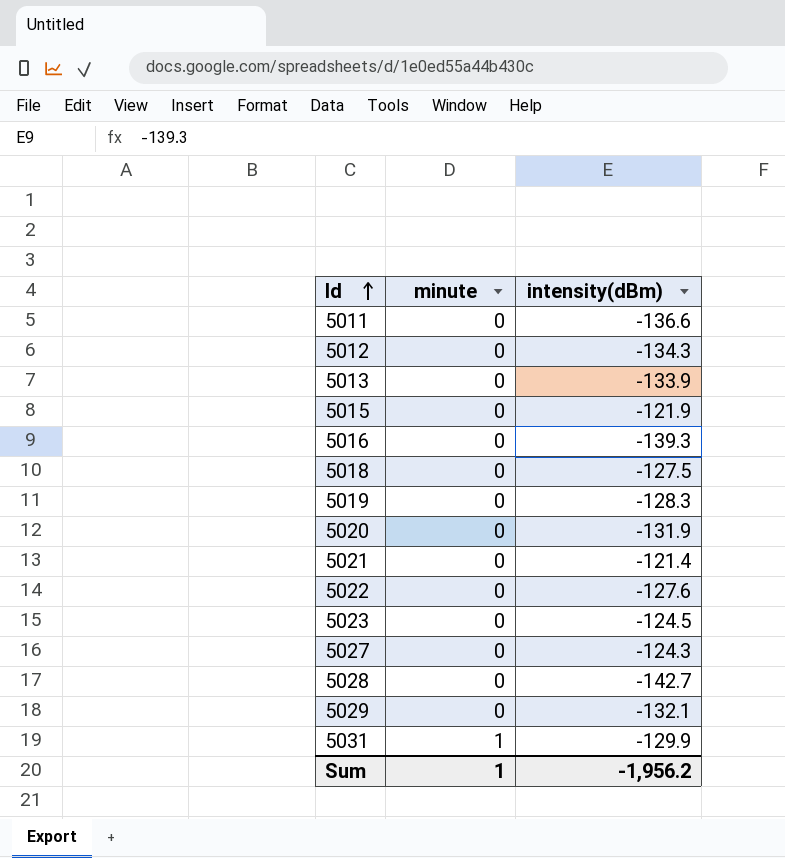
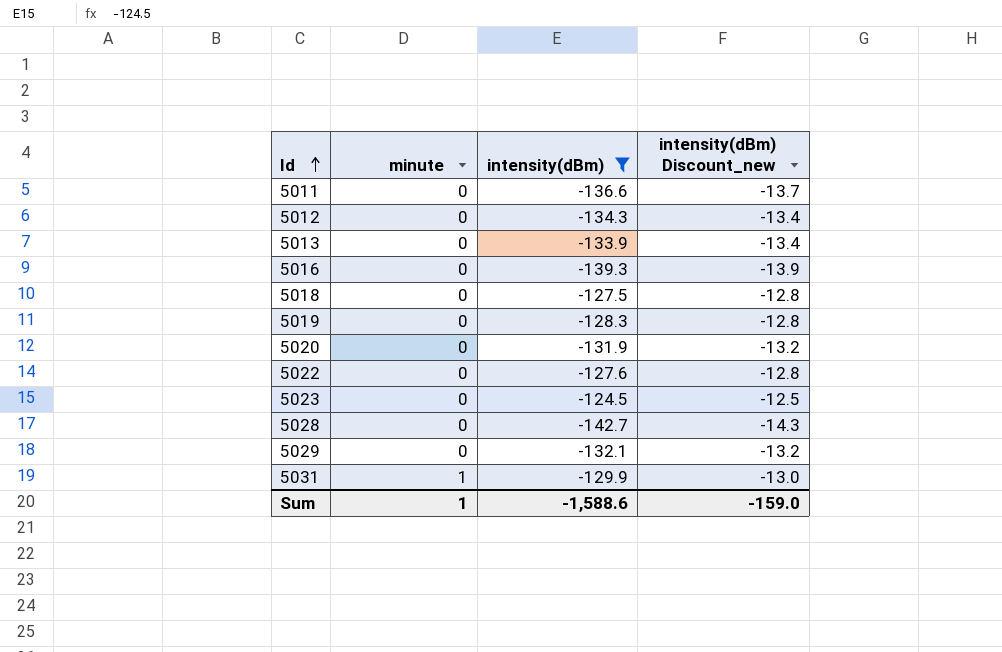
filter: none -> intensity(dBm) <= -124.5
column intensity(dBm) Discount_new | formula: none -> [intensity(dBm)] * 0.1
Sum | intensity(dBm): -1,956.2 -> -1,588.6

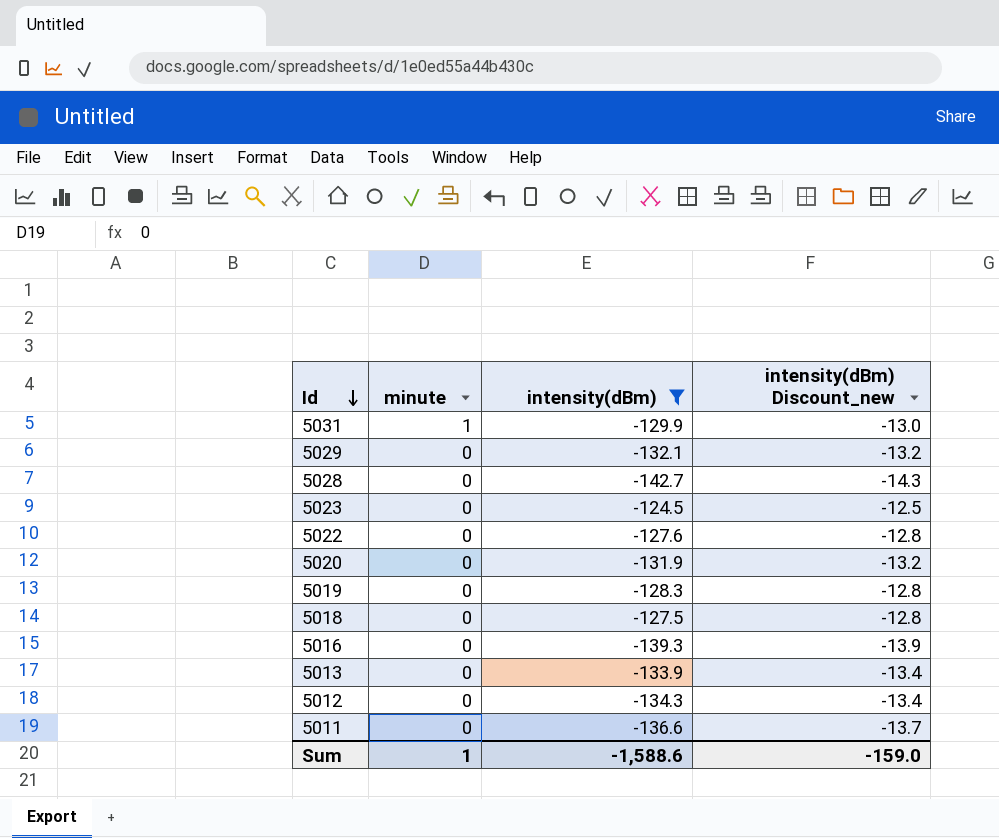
row order: Id ascending -> Id descending

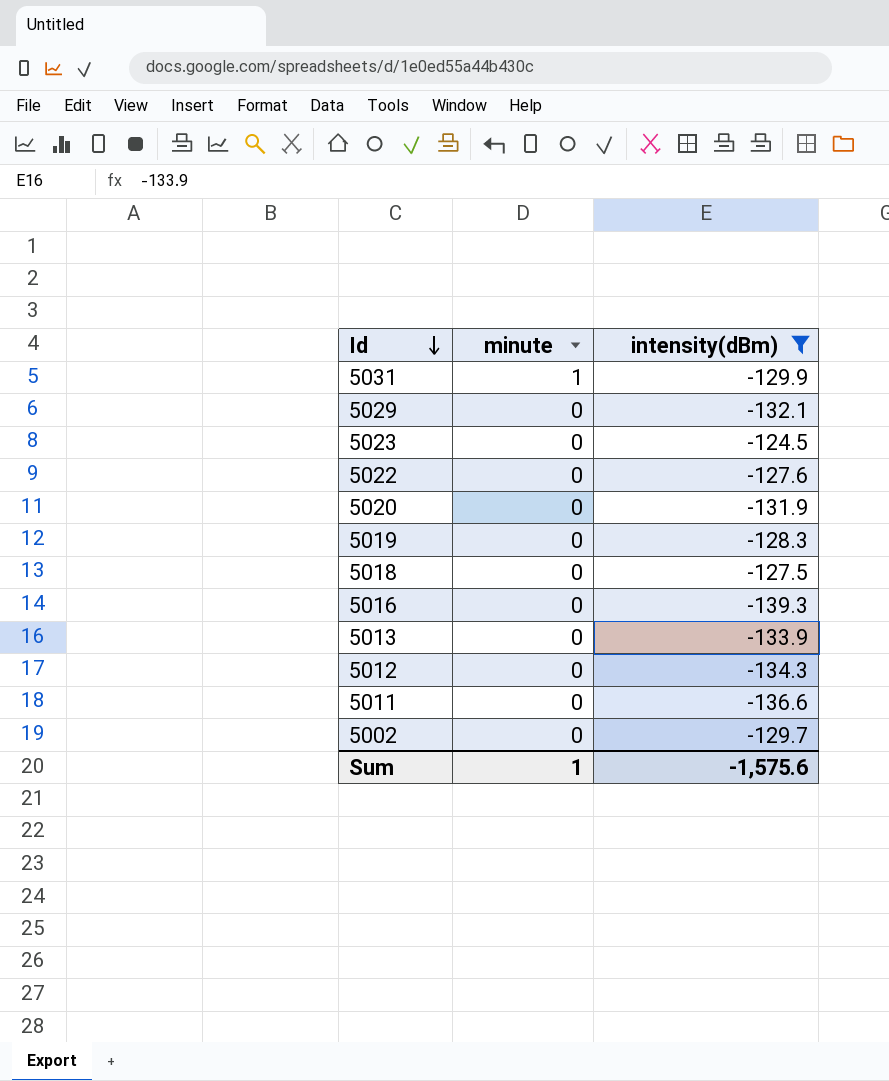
column intensity(dBm) Discount_new | formula: [intensity(dBm)] * 0.1 -> none
row 5028: 0 | -142.7 | -14.3 -> none
row 5002: none -> 0 | -129.7
Sum | intensity(dBm): -1,588.6 -> -1,575.6

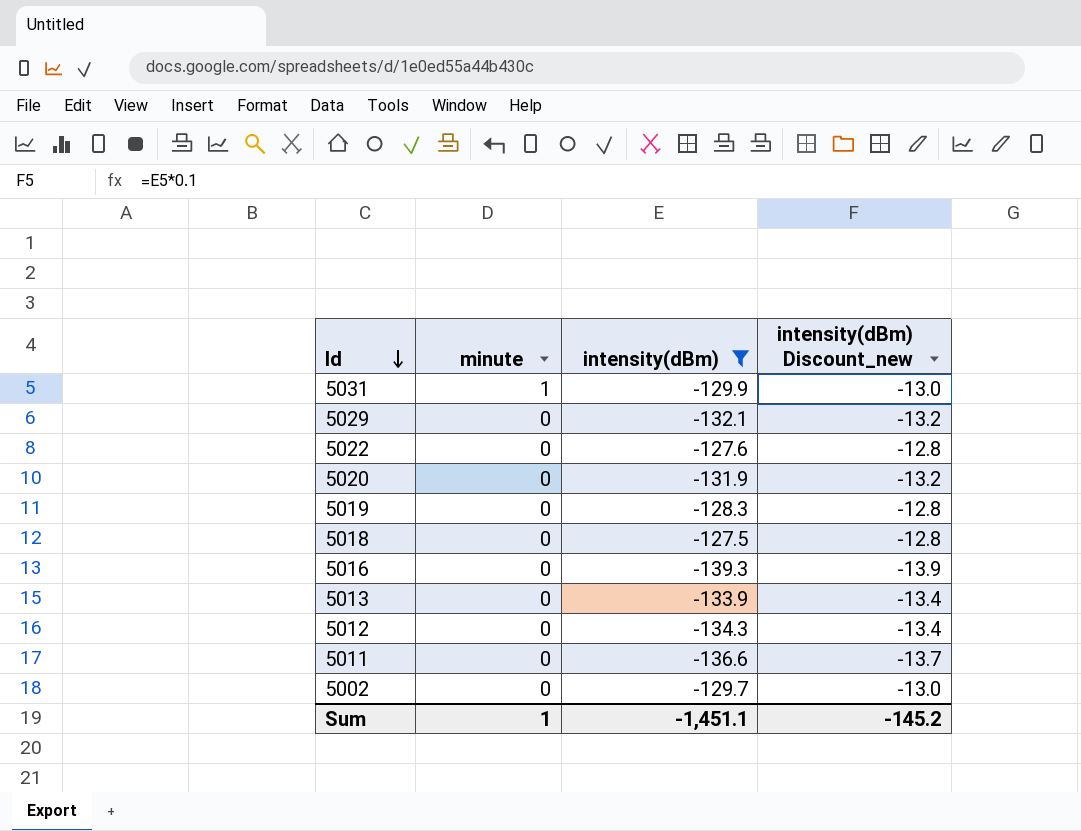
column intensity(dBm) Discount_new | formula: none -> [intensity(dBm)] * 0.1
row 5023: 0 | -124.5 -> none
Sum | intensity(dBm): -1,575.6 -> -1,451.1

